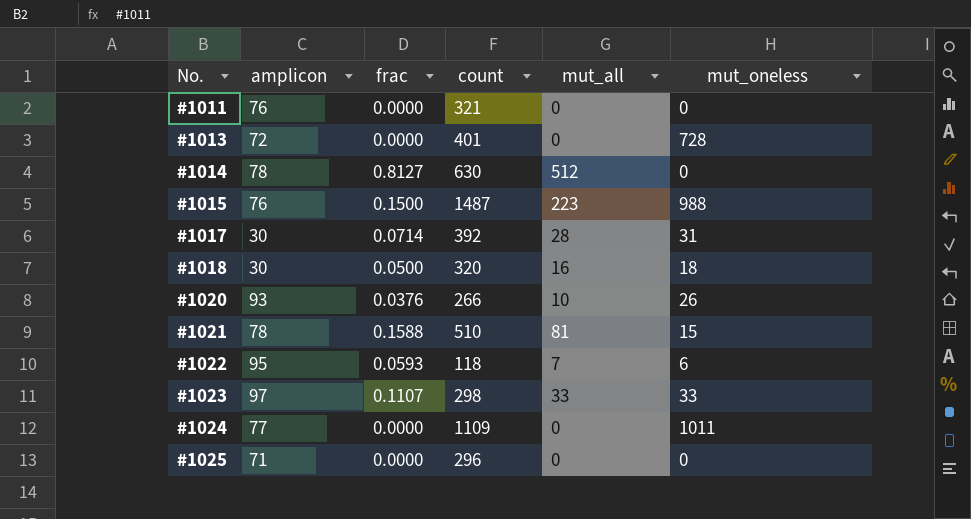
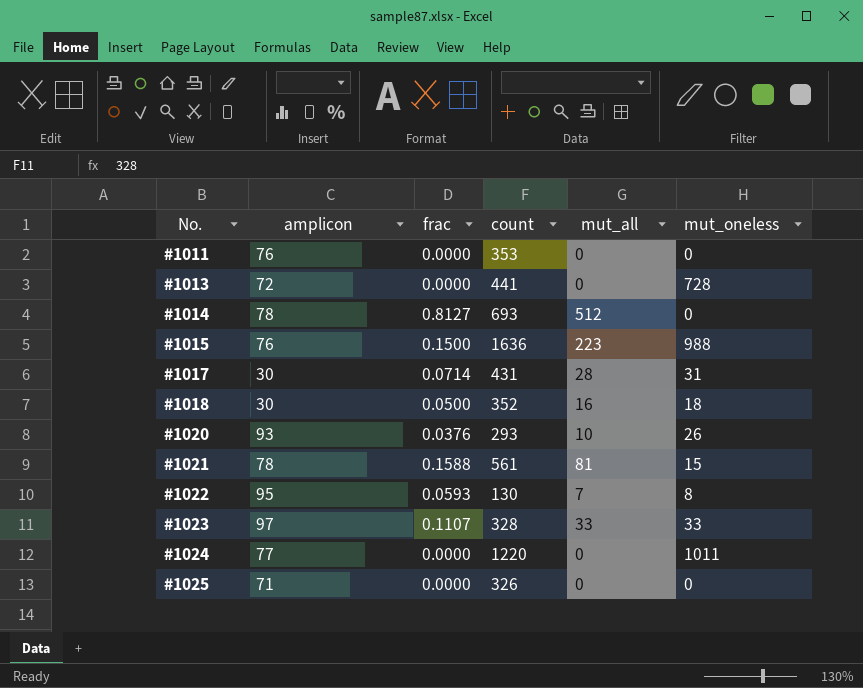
#1011 | count: 321 -> 353
#1013 | count: 401 -> 441
#1014 | count: 630 -> 693
#1015 | count: 1487 -> 1636
#1017 | count: 392 -> 431
#1018 | count: 320 -> 352
#1020 | count: 266 -> 293
#1021 | count: 510 -> 561
#1022 | count: 118 -> 130
#1022 | mut_oneless: 6 -> 8
#1023 | count: 298 -> 328
#1024 | count: 1109 -> 1220
#1025 | count: 296 -> 326

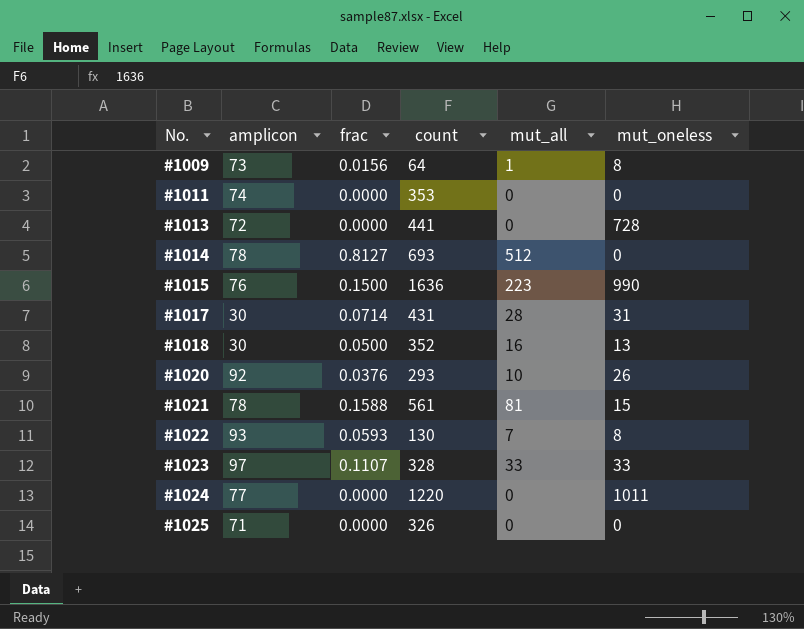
row #1009: none -> 73 | 0.0156 | 64 | 1 | 8
#1011 | amplicon: 76 -> 74
#1015 | mut_oneless: 988 -> 990
#1018 | mut_oneless: 18 -> 13
#1020 | amplicon: 93 -> 92
#1022 | amplicon: 95 -> 93

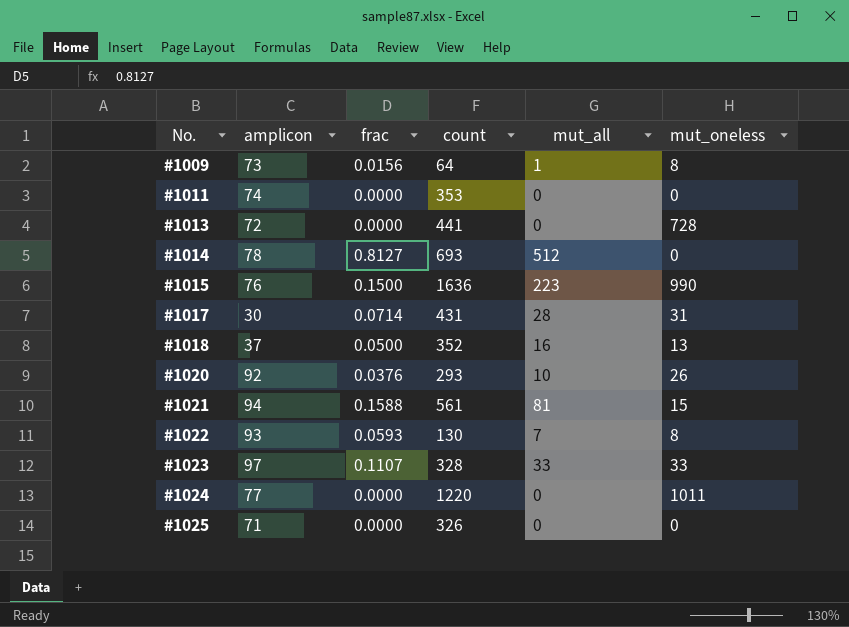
#1018 | amplicon: 30 -> 37
#1021 | amplicon: 78 -> 94

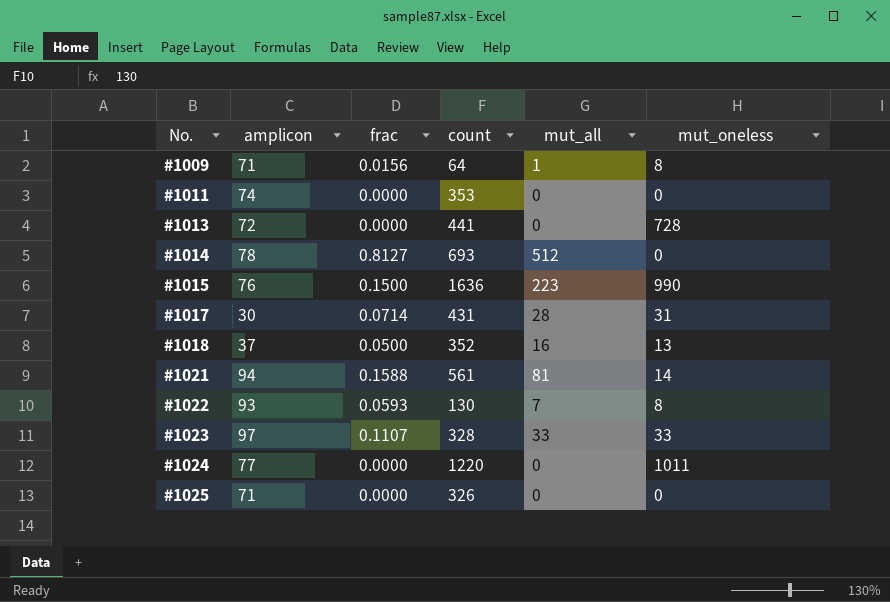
row #1020: 92 | 0.0376 | 293 | 10 | 26 -> none
#1009 | amplicon: 73 -> 71
#1021 | mut_oneless: 15 -> 14

